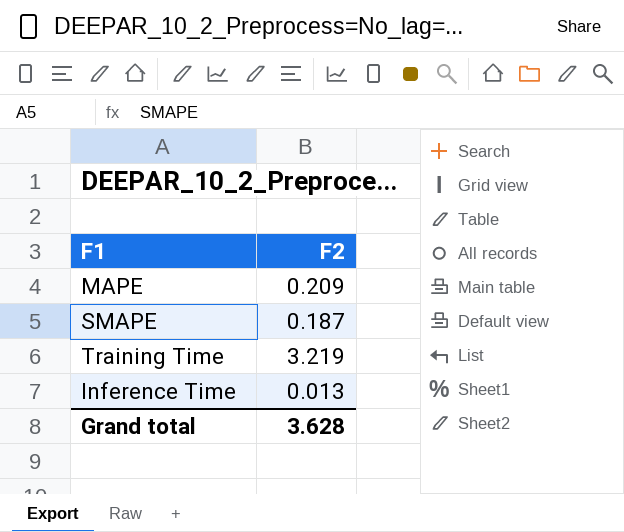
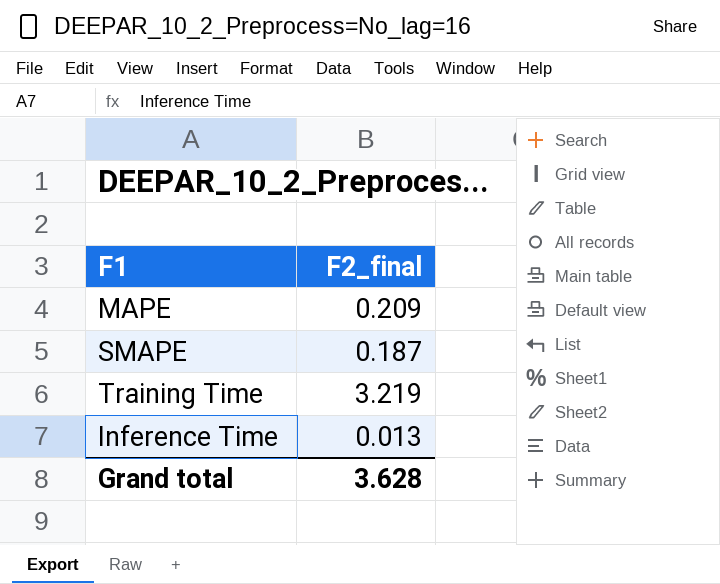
column name: F2 -> F2_final

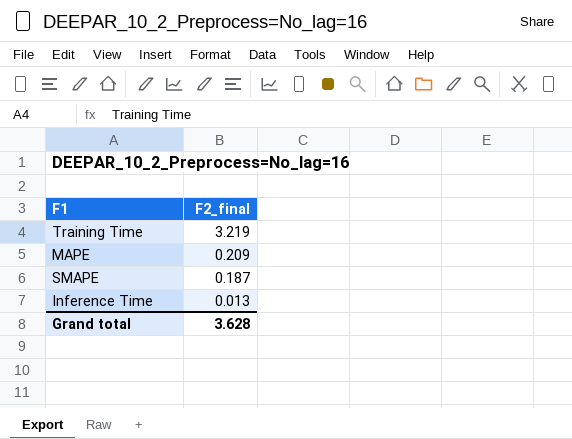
row order: none -> F2_final descending

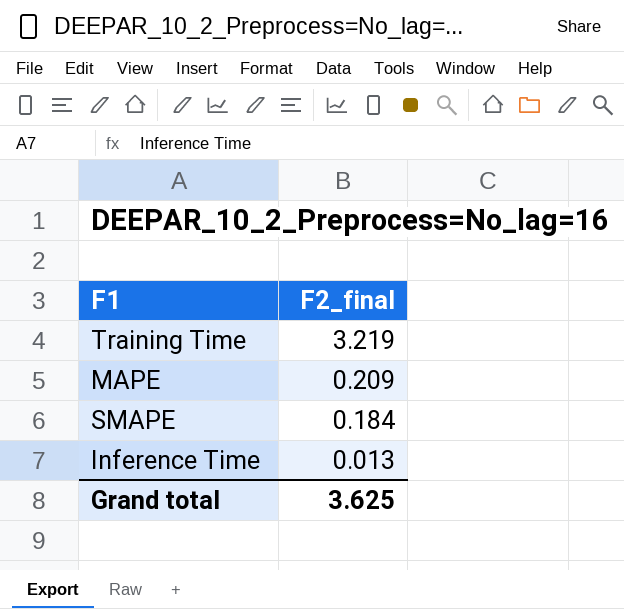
SMAPE | F2_final: 0.187 -> 0.184
Grand total | F2_final: 3.628 -> 3.625

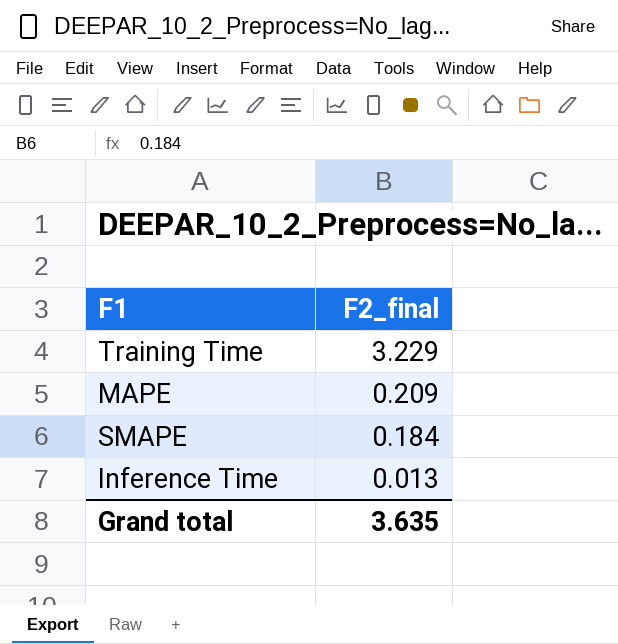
Training Time | F2_final: 3.219 -> 3.229
Grand total | F2_final: 3.625 -> 3.635

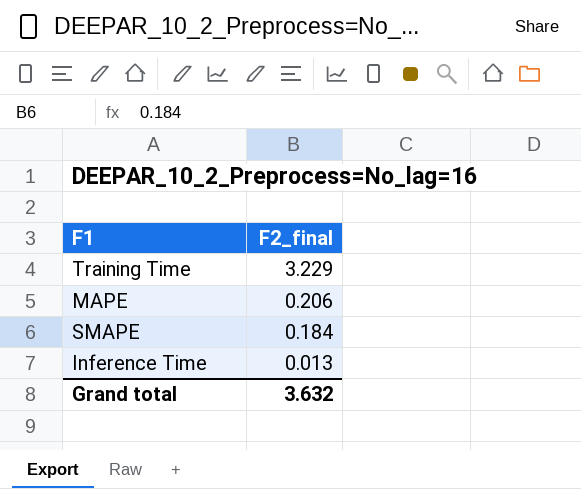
MAPE | F2_final: 0.209 -> 0.206
Grand total | F2_final: 3.635 -> 3.632

